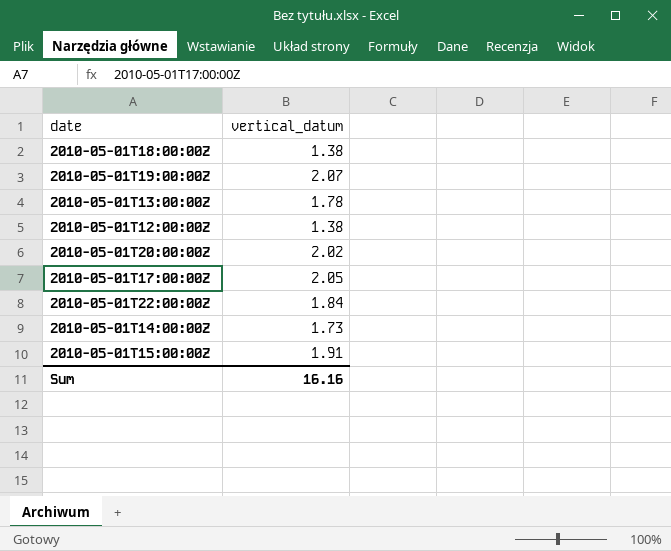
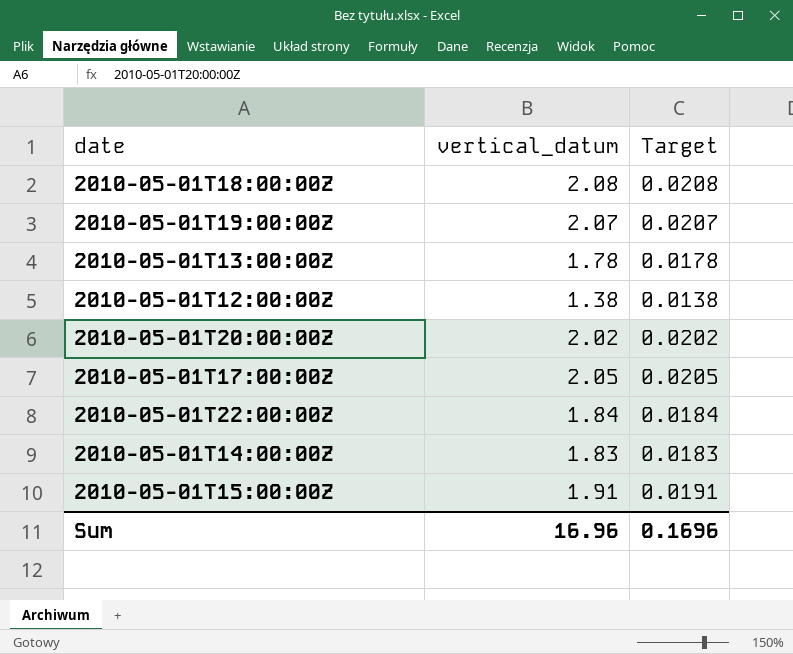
column Target | formula: none -> [vertical_datum] * 0.01
2010-05-01T18:00:00Z | vertical_datum: 1.38 -> 2.08
2010-05-01T14:00:00Z | vertical_datum: 1.73 -> 1.83
Sum | vertical_datum: 16.16 -> 16.96

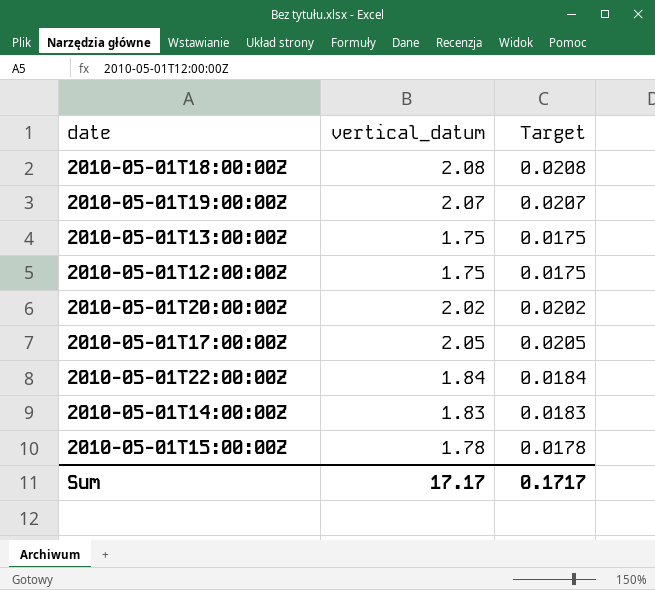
2010-05-01T13:00:00Z | vertical_datum: 1.78 -> 1.75
2010-05-01T13:00:00Z | Target: 0.0178 -> 0.0175
2010-05-01T12:00:00Z | vertical_datum: 1.38 -> 1.75
2010-05-01T12:00:00Z | Target: 0.0138 -> 0.0175
2010-05-01T15:00:00Z | vertical_datum: 1.91 -> 1.78
2010-05-01T15:00:00Z | Target: 0.0191 -> 0.0178
Sum | vertical_datum: 16.96 -> 17.17
Sum | Target: 0.1696 -> 0.1717

